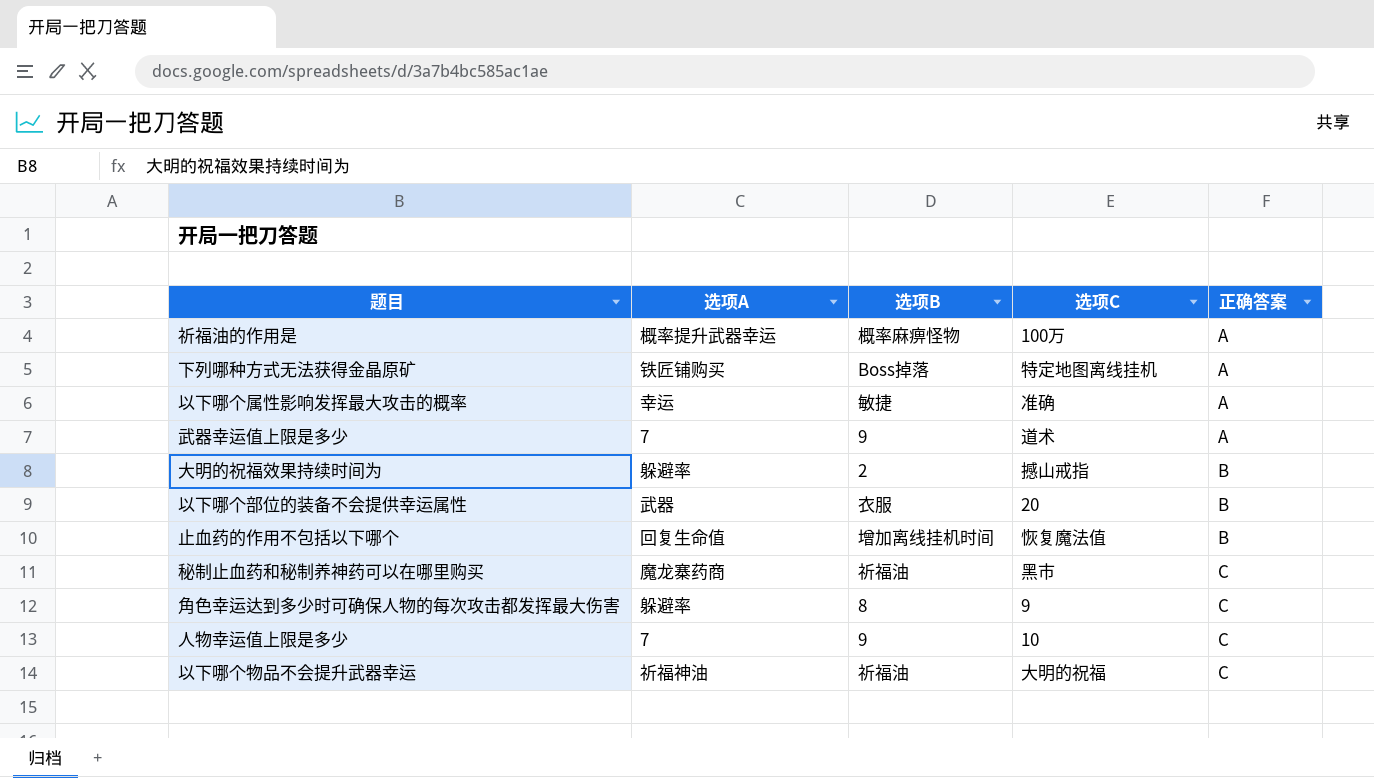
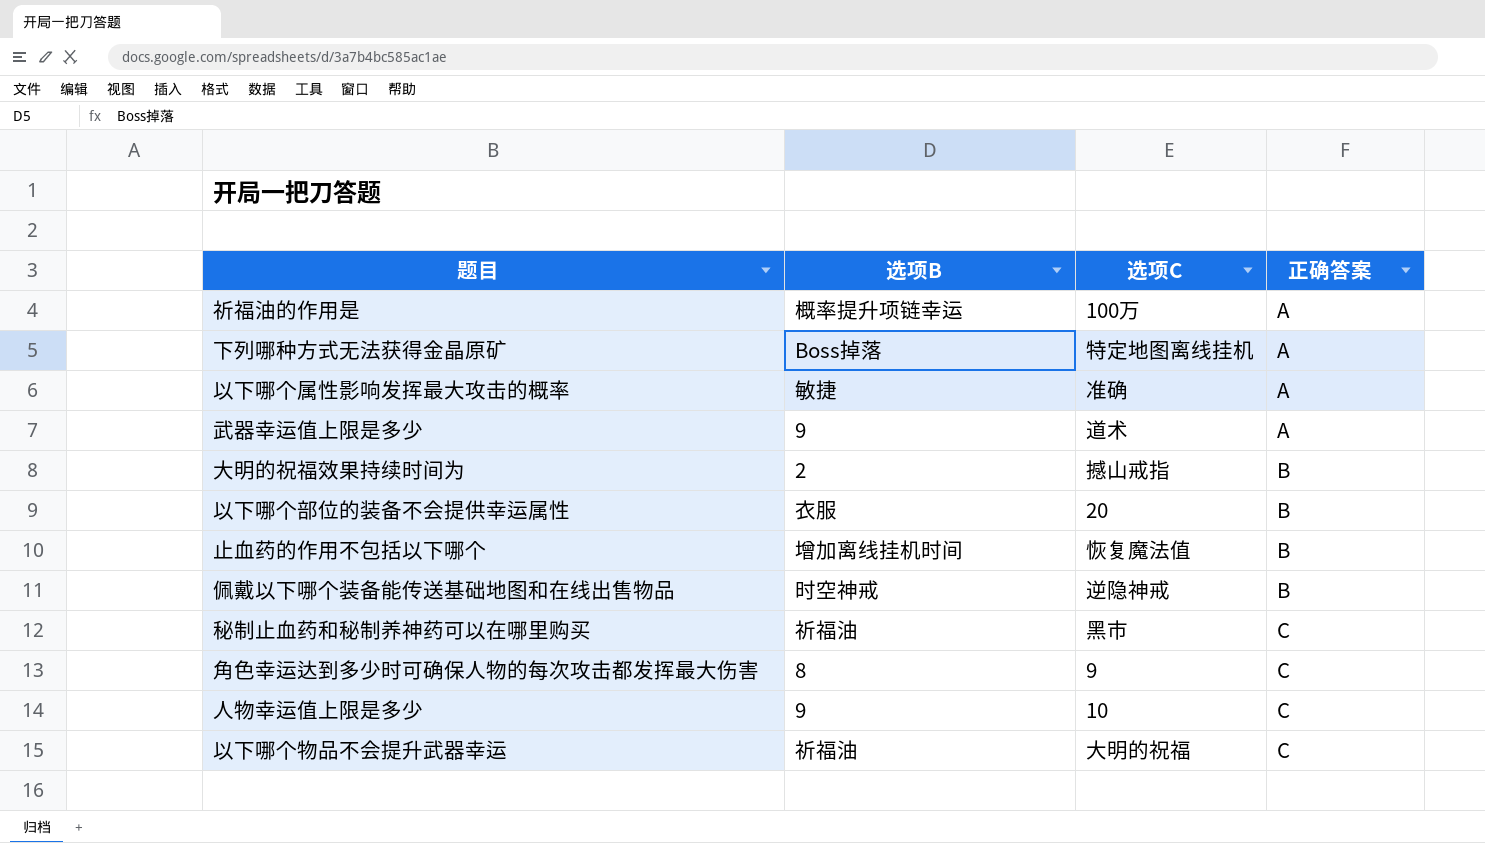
column 选项A | position: 2 -> none
祈福油的作用是 | 选项B: 概率麻痹怪物 -> 概率提升项链幸运
row 佩戴以下哪个装备能传送基础地图和在线出售物品: none -> 时空神戒 | 逆隐神戒 | B

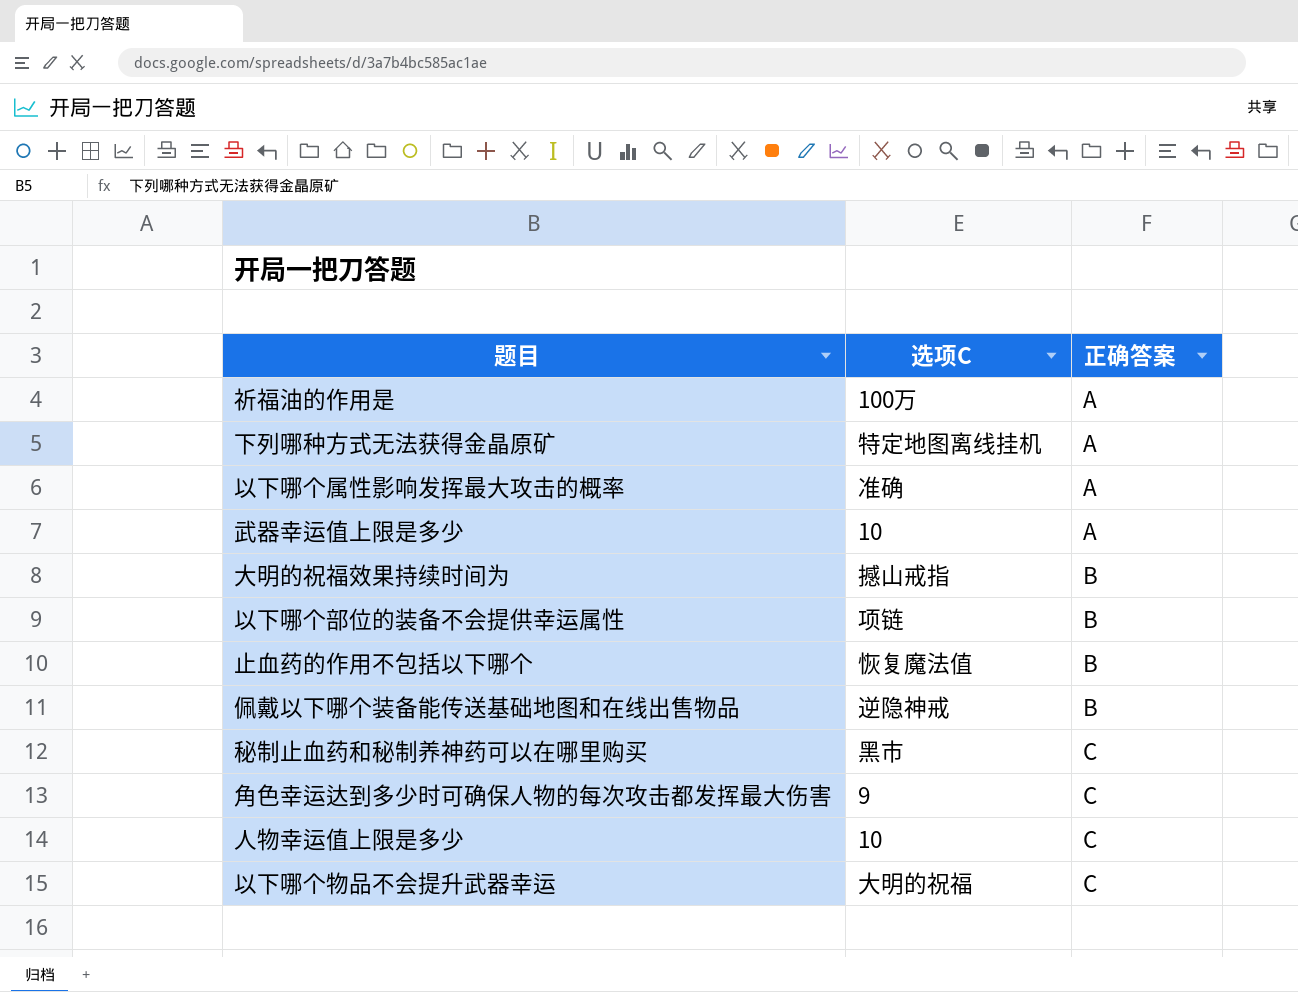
column 选项B | position: 2 -> none
武器幸运值上限是多少 | 选项C: 道术 -> 10
以下哪个部位的装备不会提供幸运属性 | 选项C: 20 -> 项链

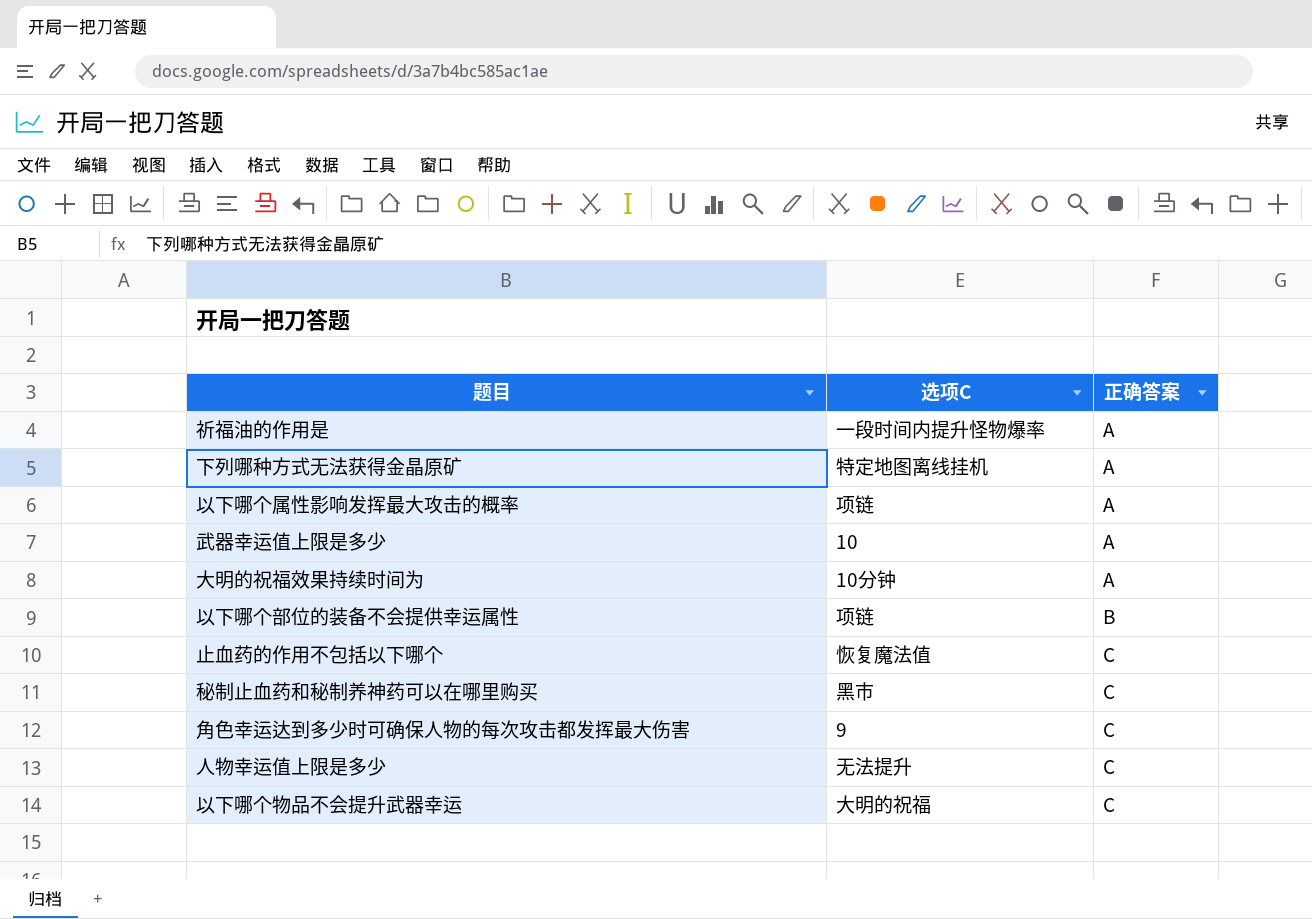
row 佩戴以下哪个装备能传送基础地图和在线出售物品: 逆隐神戒 | B -> none
祈福油的作用是 | 选项C: 100万 -> 一段时间内提升怪物爆率
以下哪个属性影响发挥最大攻击的概率 | 选项C: 准确 -> 项链
大明的祝福效果持续时间为 | 选项C: 撼山戒指 -> 10分钟
大明的祝福效果持续时间为 | 正确答案: B -> A
止血药的作用不包括以下哪个 | 正确答案: B -> C
人物幸运值上限是多少 | 选项C: 10 -> 无法提升

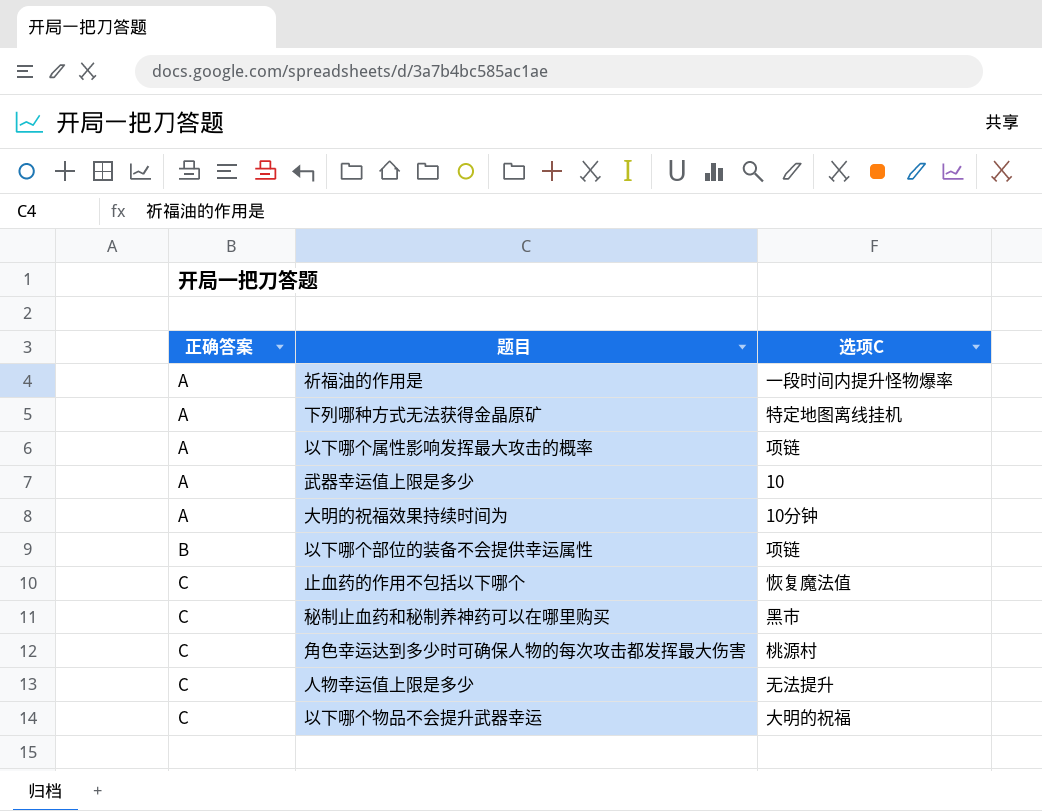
column 正确答案 | position: 3 -> 1
角色幸运达到多少时可确保人物的每次攻击都发挥最大伤害 | 选项C: 9 -> 桃源村

